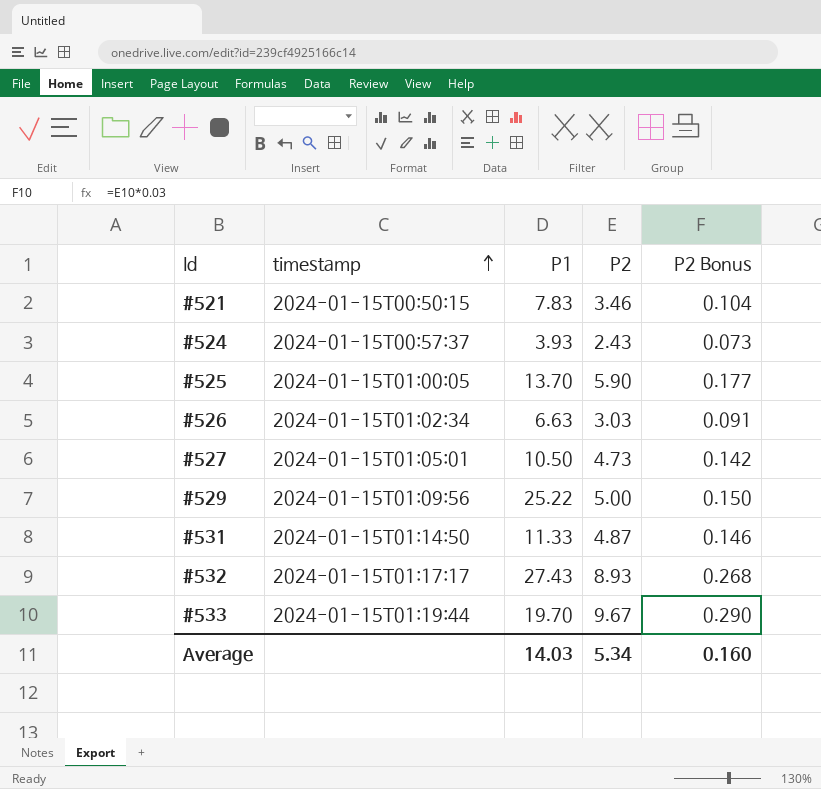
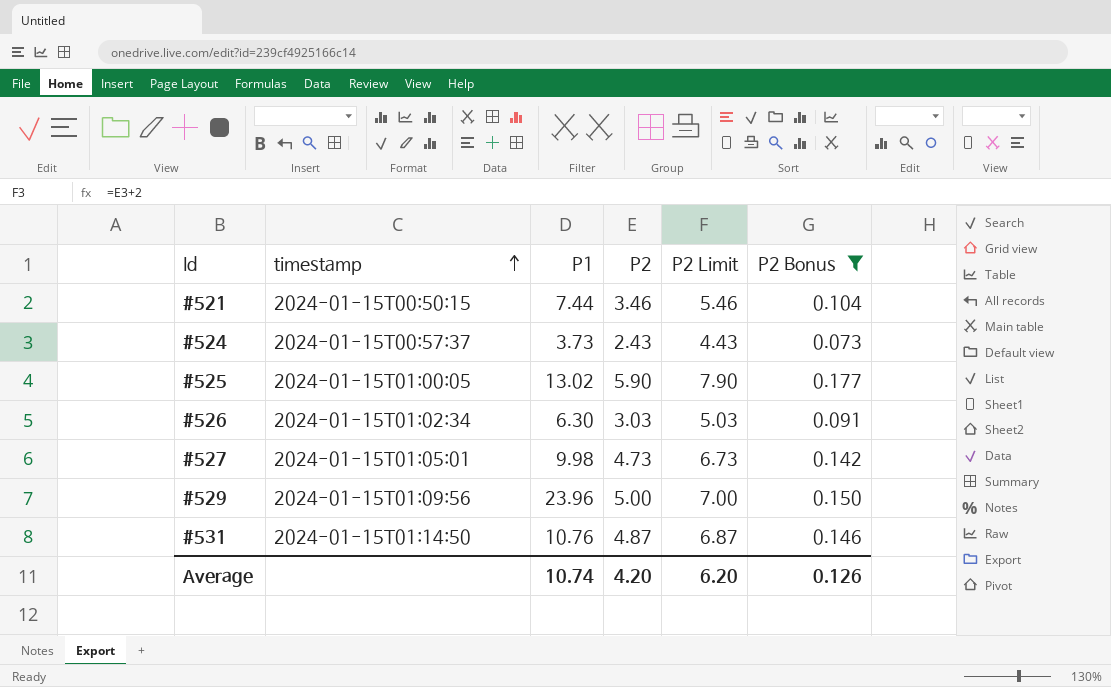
filter: none -> P2 Bonus <= 0.177
column P2 Limit | formula: none -> [P2] + 2
#521 | P1: 7.83 -> 7.44
#524 | P1: 3.93 -> 3.73
#525 | P1: 13.70 -> 13.02
#526 | P1: 6.63 -> 6.30
#527 | P1: 10.50 -> 9.98
#529 | P1: 25.22 -> 23.96
#531 | P1: 11.33 -> 10.76
Average | P1: 14.03 -> 10.74
Average | P2: 5.34 -> 4.20
Average | P2 Bonus: 0.160 -> 0.126

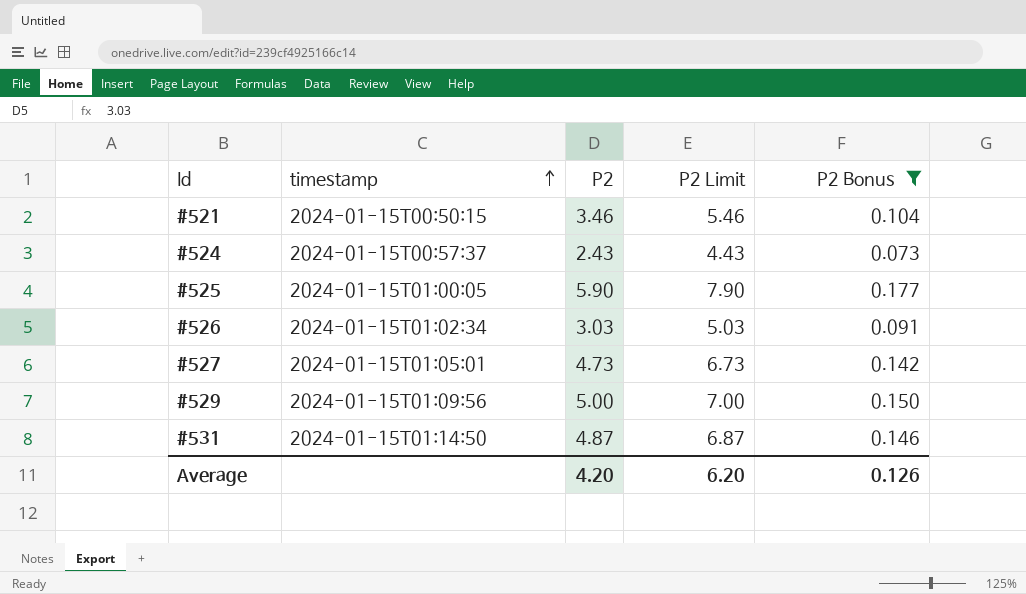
column P1 | position: 3 -> none

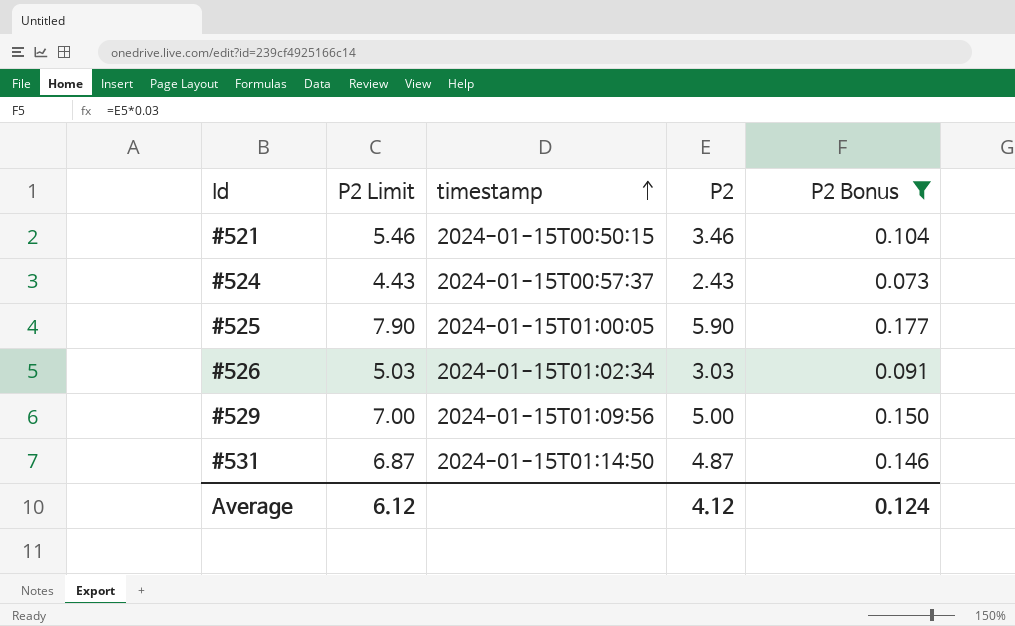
column P2 Limit | position: 4 -> 2
row #527: 2024-01-15T01:05:01 | 4.73 | 6.73 | 0.142 -> none
Average | P2 Limit: 6.20 -> 6.12
Average | P2: 4.20 -> 4.12
Average | P2 Bonus: 0.126 -> 0.124

